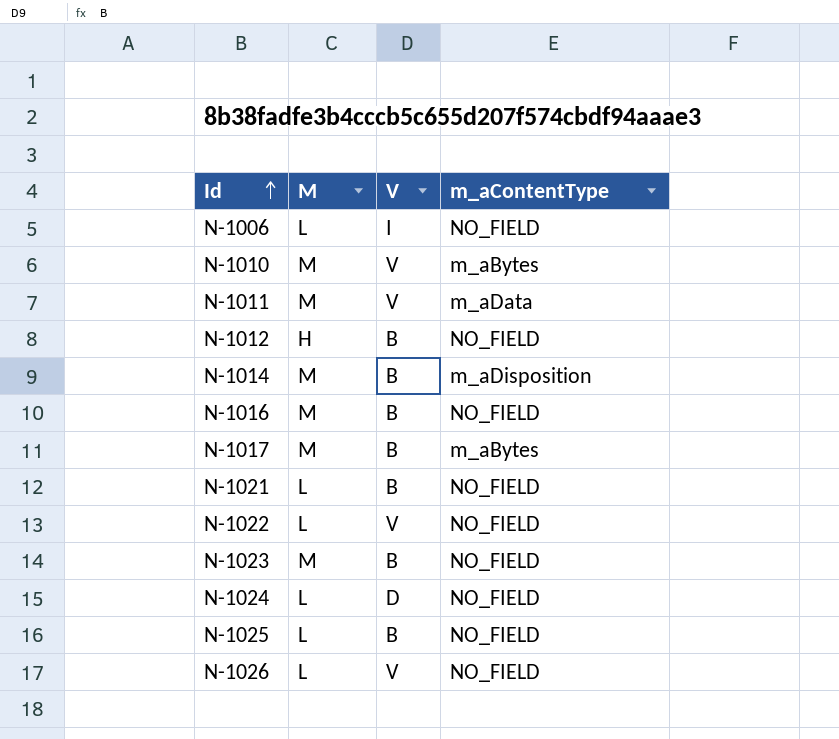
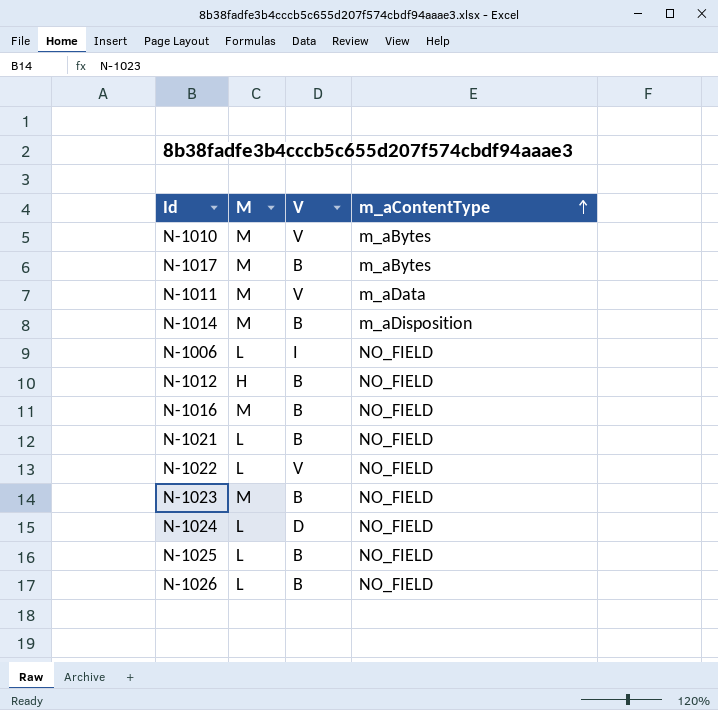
row order: Id ascending -> m_aContentType ascending
N-1026 | V: V -> B

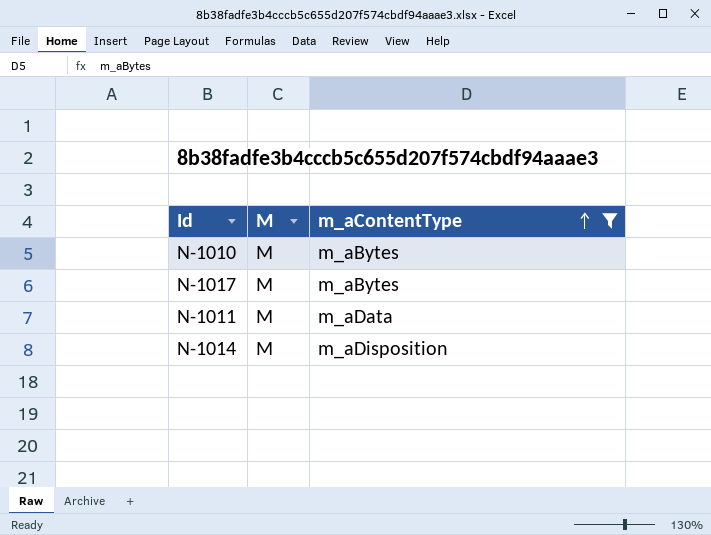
filter: none -> m_aContentType != NO_FIELD
column V | position: 3 -> none

